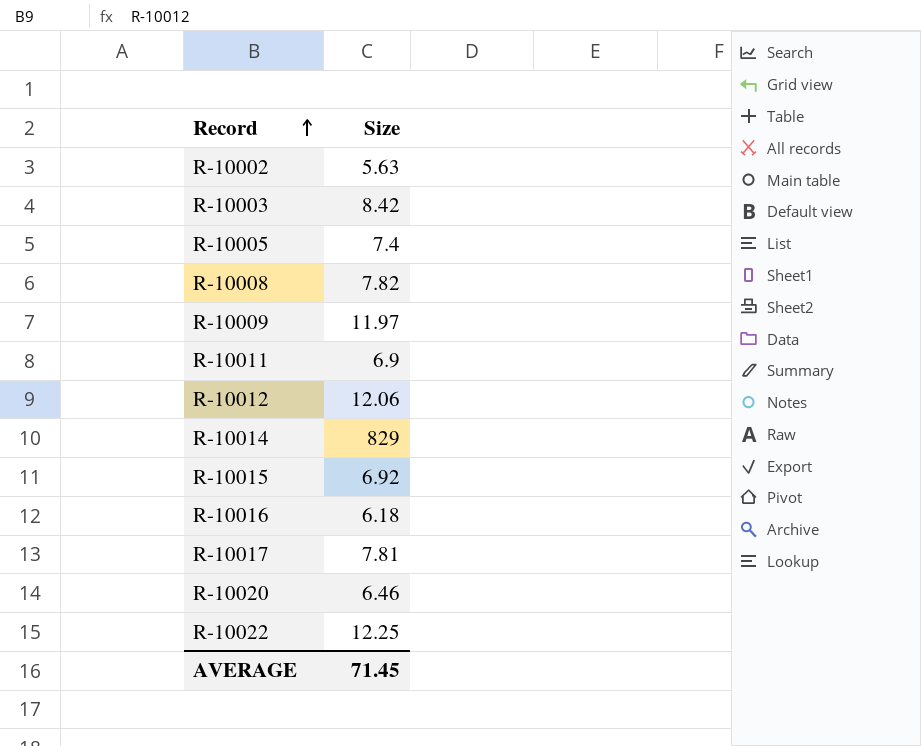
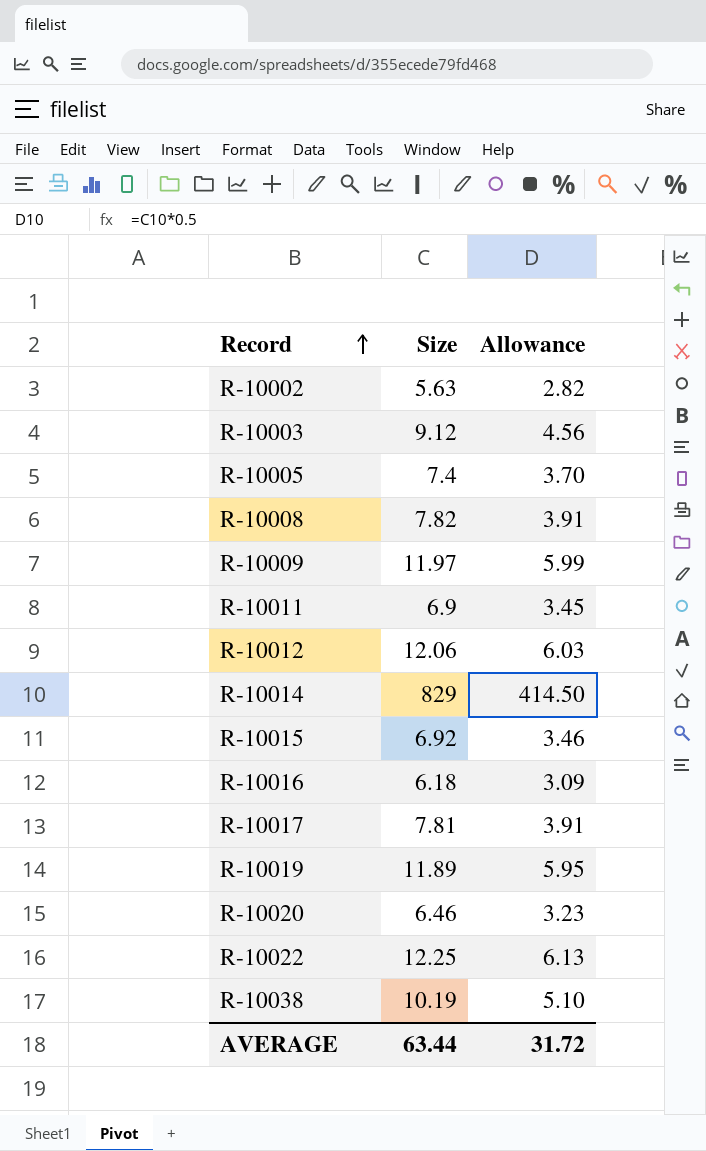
column Allowance | formula: none -> [Size] * 0.5
R-10003 | Size: 8.42 -> 9.12
row R-10019: none -> 11.89 | 5.95
row R-10038: none -> 10.19 | 5.10
AVERAGE | Size: 71.45 -> 63.44

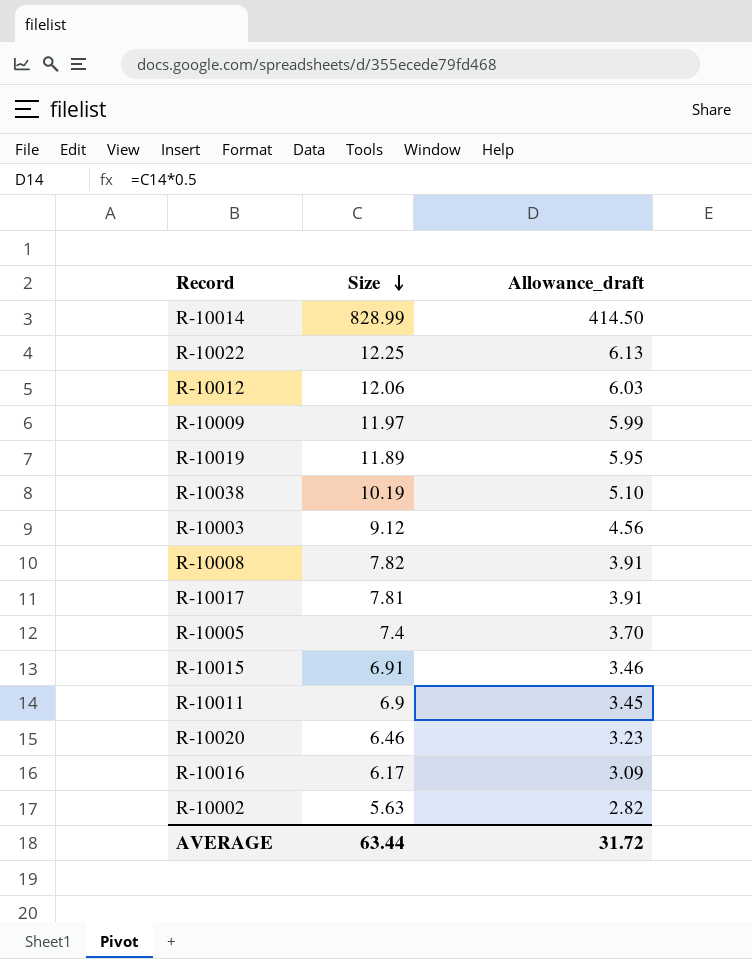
row order: Record ascending -> Size descending
column name: Allowance -> Allowance_draft
R-10014 | Size: 829 -> 828.99
R-10015 | Size: 6.92 -> 6.91
R-10016 | Size: 6.18 -> 6.17

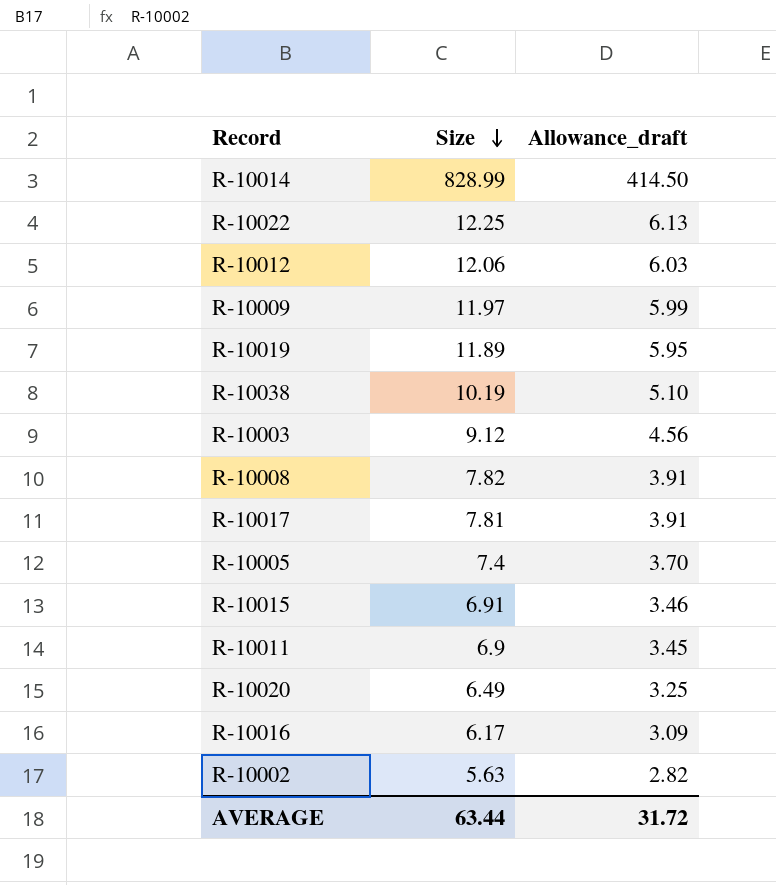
R-10020 | Size: 6.46 -> 6.49
R-10020 | Allowance_draft: 3.23 -> 3.25

